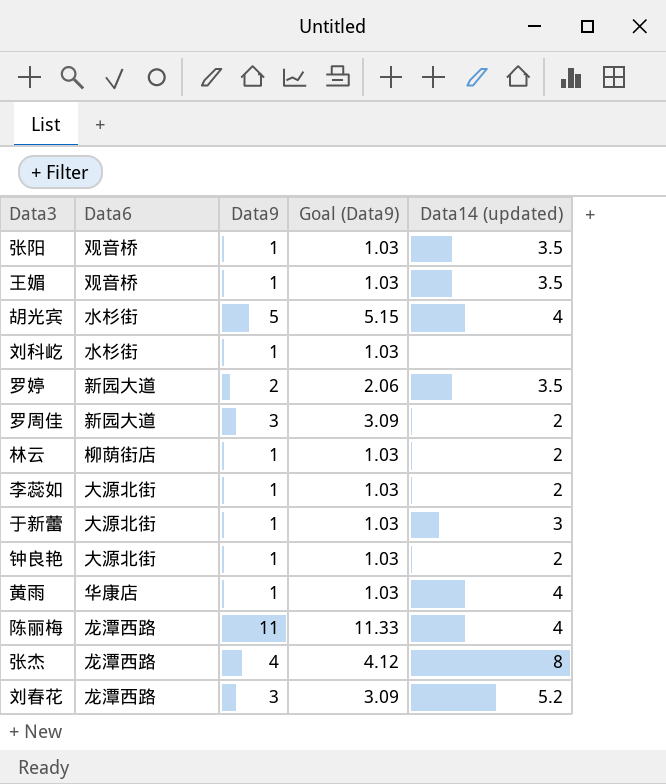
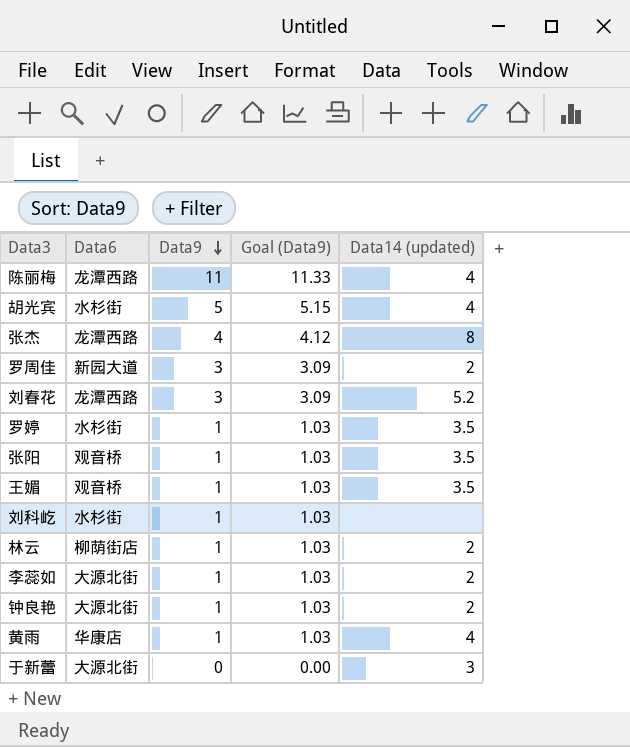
row order: none -> Data9 descending
罗婷 | Data6: 新园大道 -> 水杉街
罗婷 | Data9: 2 -> 1
罗婷 | Goal (Data9): 2.06 -> 1.03
于新蕾 | Data9: 1 -> 0
于新蕾 | Goal (Data9): 1.03 -> 0.00

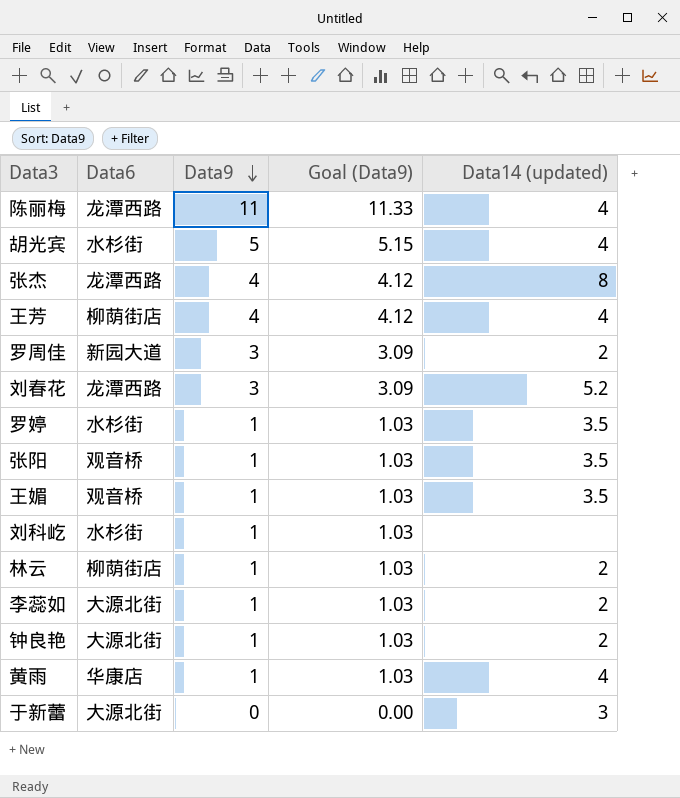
row 王芳: none -> 柳荫街店 | 4 | 4.12 | 4

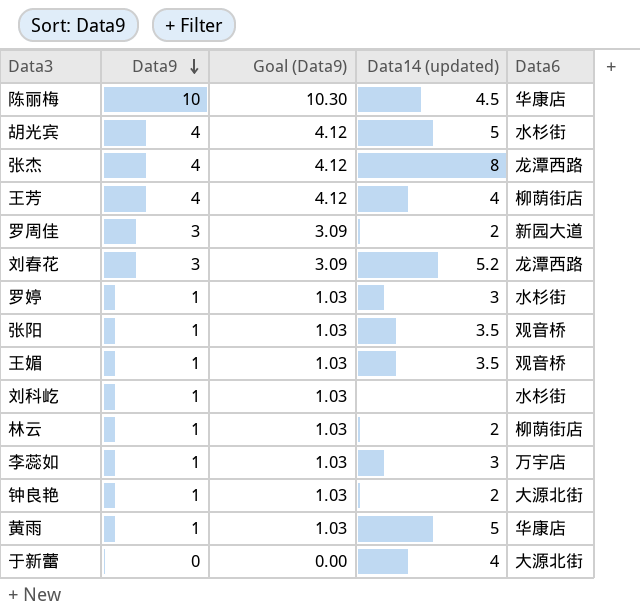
column Data6 | position: 2 -> 5
陈丽梅 | Data9: 11 -> 10
陈丽梅 | Goal (Data9): 11.33 -> 10.30
陈丽梅 | Data14 (updated): 4 -> 4.5
陈丽梅 | Data6: 龙潭西路 -> 华康店
胡光宾 | Data9: 5 -> 4
胡光宾 | Goal (Data9): 5.15 -> 4.12
胡光宾 | Data14 (updated): 4 -> 5
罗婷 | Data14 (updated): 3.5 -> 3
李蕊如 | Data14 (updated): 2 -> 3
李蕊如 | Data6: 大源北街 -> 万宇店
黄雨 | Data14 (updated): 4 -> 5
于新蕾 | Data14 (updated): 3 -> 4

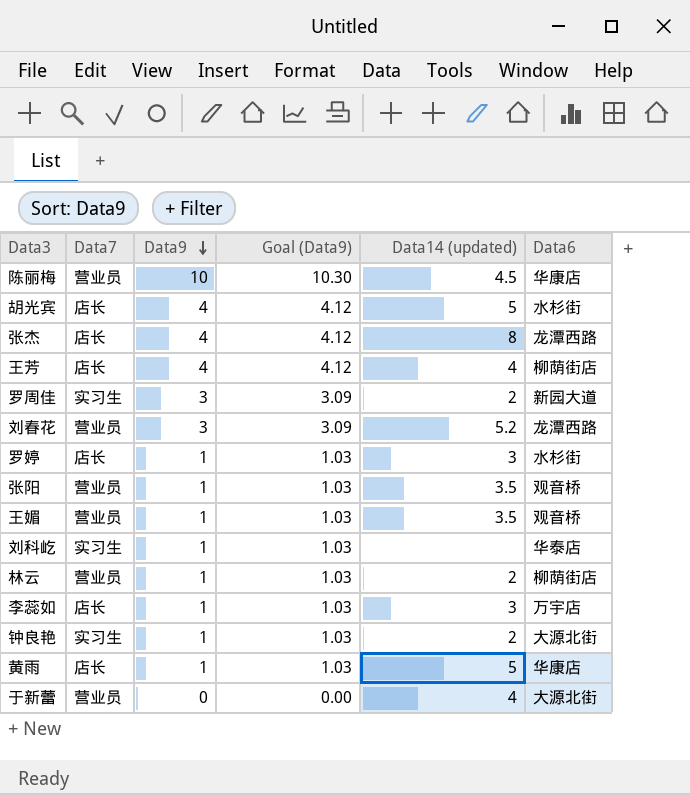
column Data7 | position: none -> 2
刘科屹 | Data6: 水杉街 -> 华泰店

